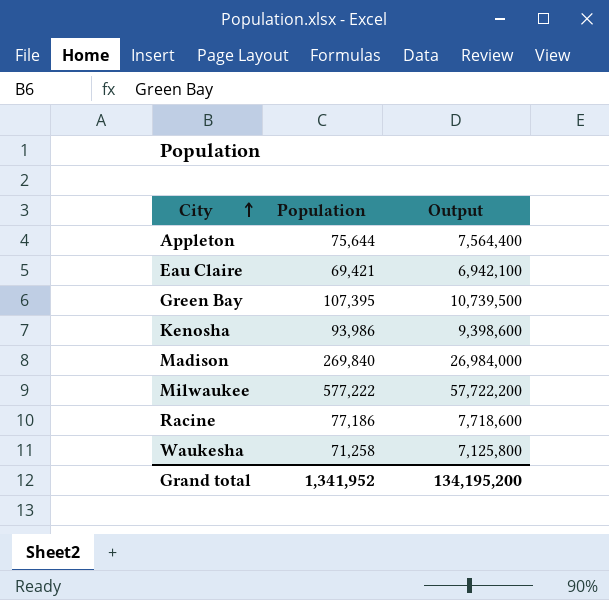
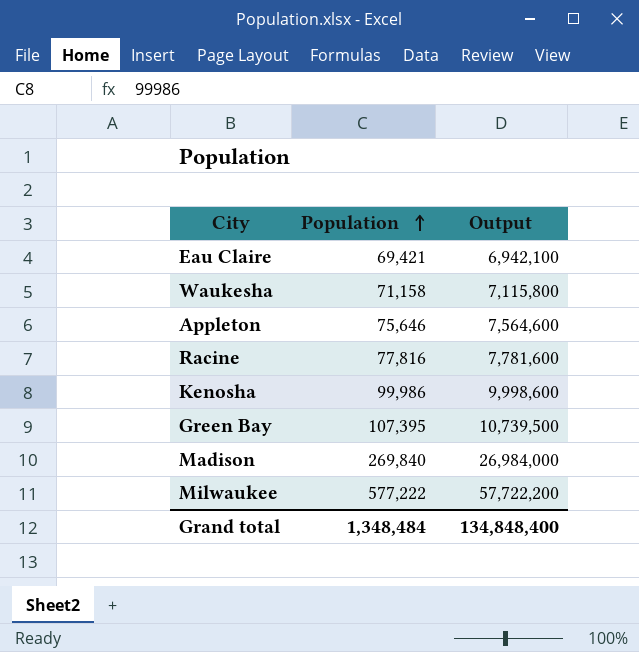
row order: City ascending -> Population ascending
Waukesha | Population: 71,258 -> 71,158
Waukesha | Output: 7,125,800 -> 7,115,800
Appleton | Population: 75,644 -> 75,646
Appleton | Output: 7,564,400 -> 7,564,600
Racine | Population: 77,186 -> 77,816
Racine | Output: 7,718,600 -> 7,781,600
Kenosha | Population: 93,986 -> 99,986
Kenosha | Output: 9,398,600 -> 9,998,600
Grand total | Population: 1,341,952 -> 1,348,484
Grand total | Output: 134,195,200 -> 134,848,400

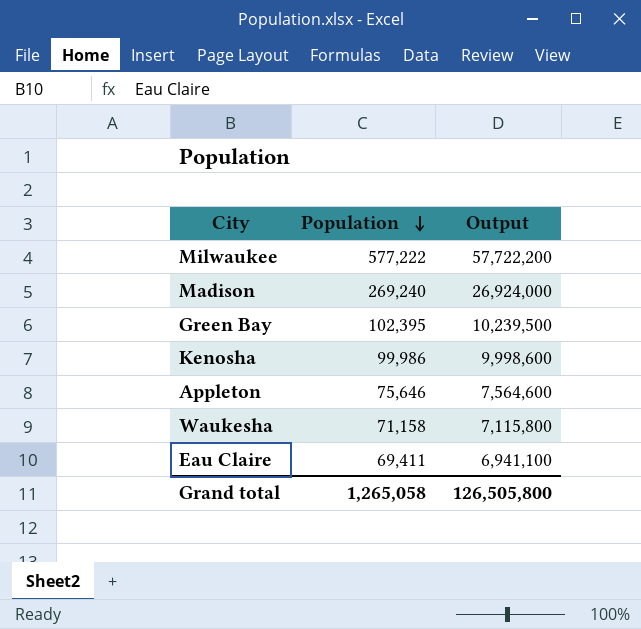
row order: Population ascending -> Population descending
row Racine: 77,816 | 7,781,600 -> none
Madison | Population: 269,840 -> 269,240
Madison | Output: 26,984,000 -> 26,924,000
Green Bay | Population: 107,395 -> 102,395
Green Bay | Output: 10,739,500 -> 10,239,500
Eau Claire | Population: 69,421 -> 69,411
Eau Claire | Output: 6,942,100 -> 6,941,100
Grand total | Population: 1,348,484 -> 1,265,058
Grand total | Output: 134,848,400 -> 126,505,800

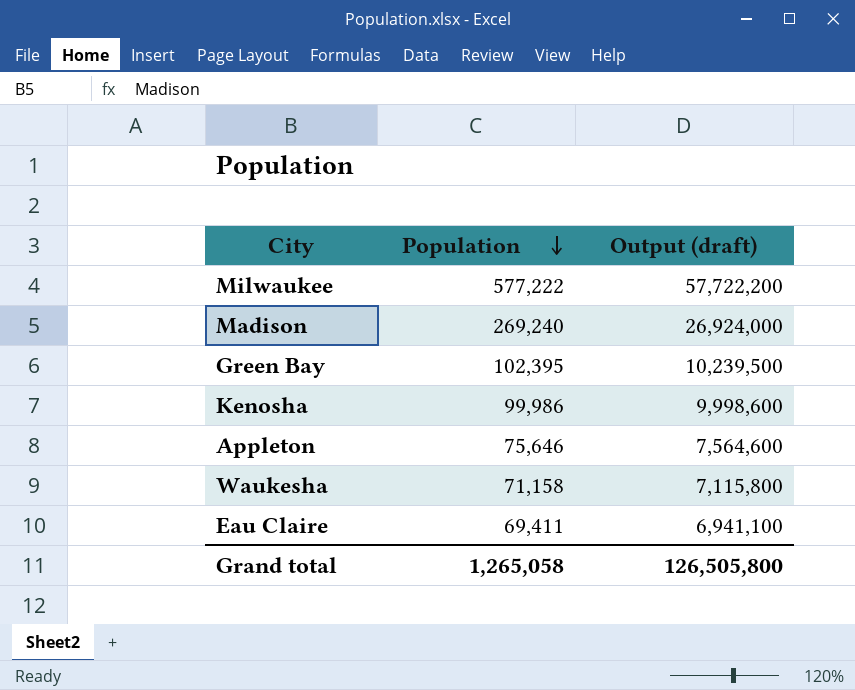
column name: Output -> Output (draft)

